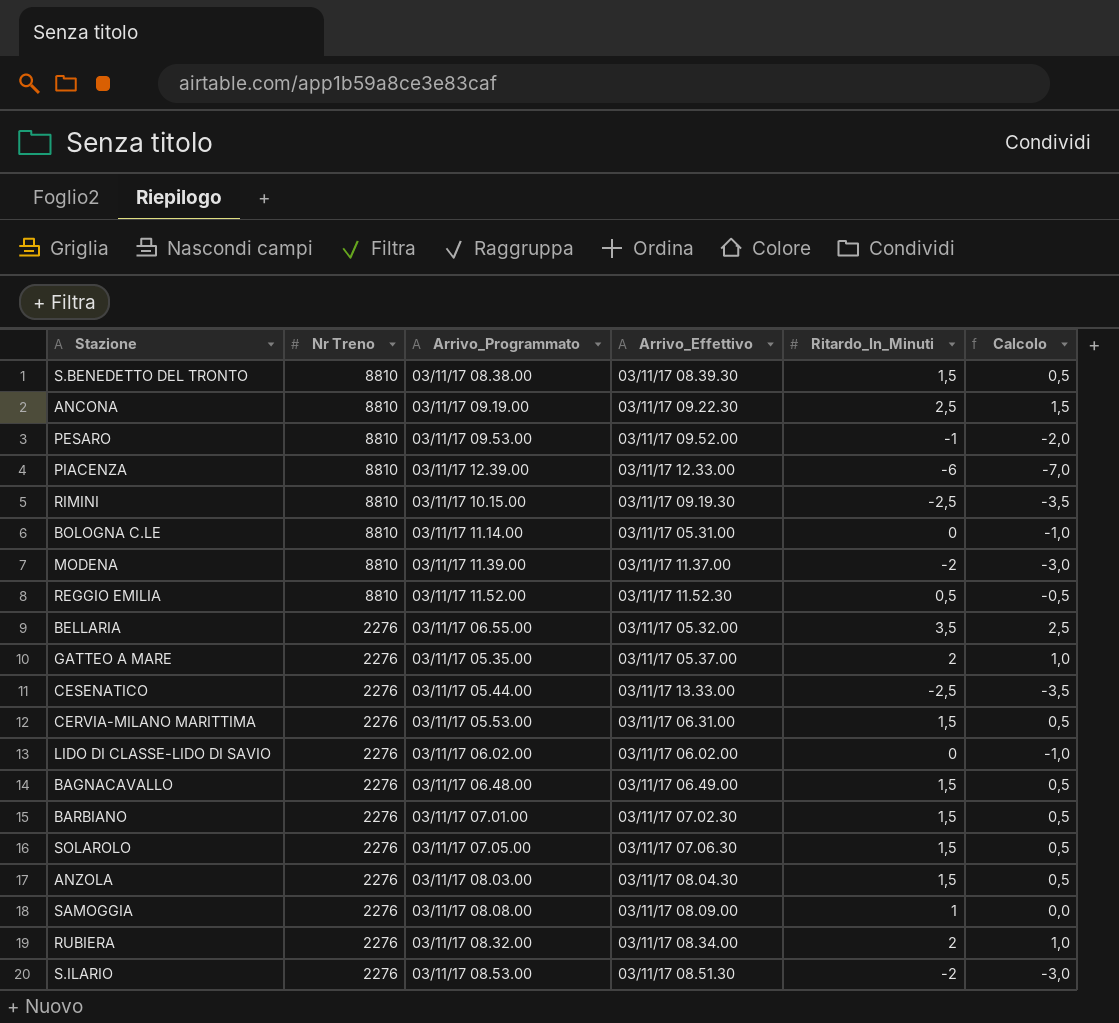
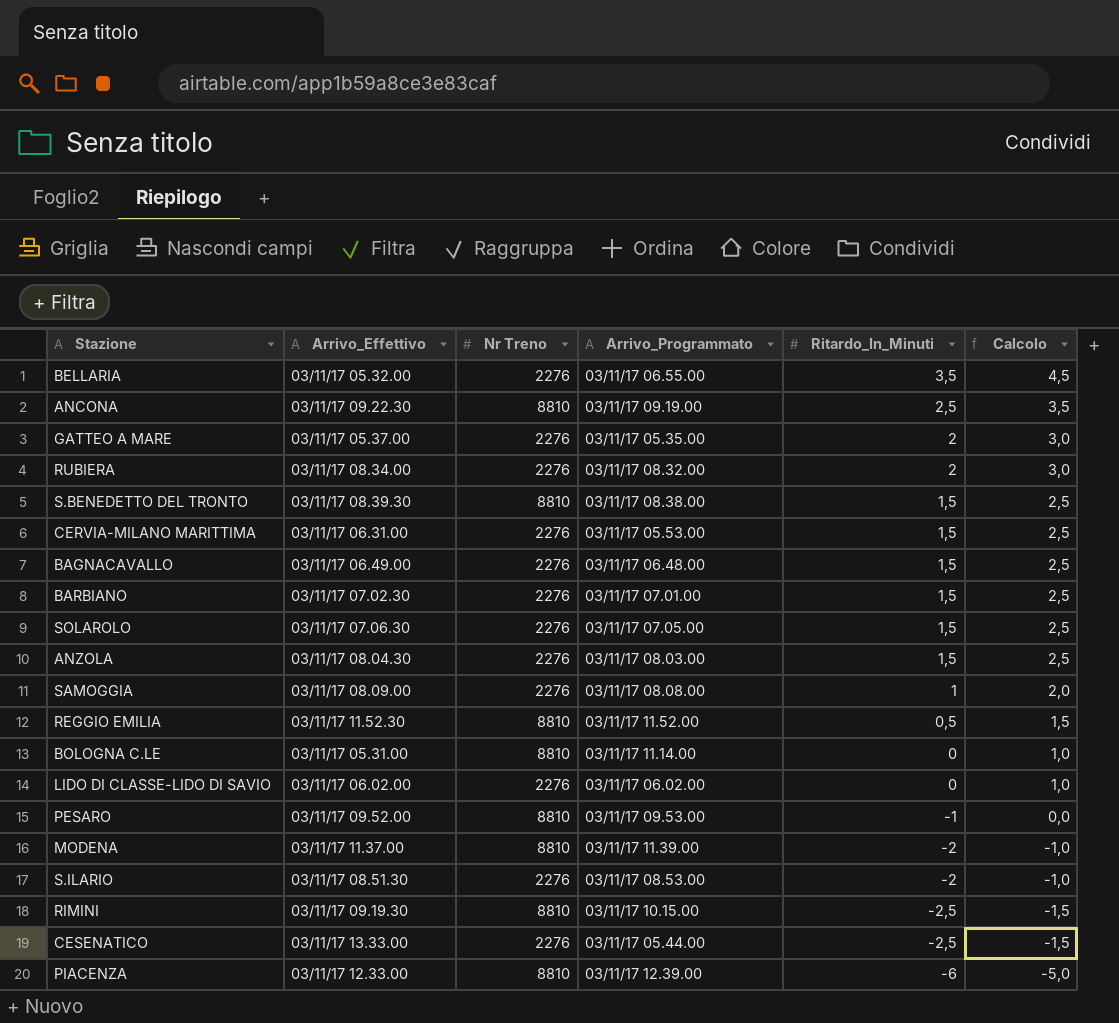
row order: Nr Treno descending -> Ritardo_In_Minuti descending
column Arrivo_Effettivo | position: 4 -> 2
column Calcolo | formula: [Ritardo_In_Minuti] - 1 -> [Ritardo_In_Minuti] + 1

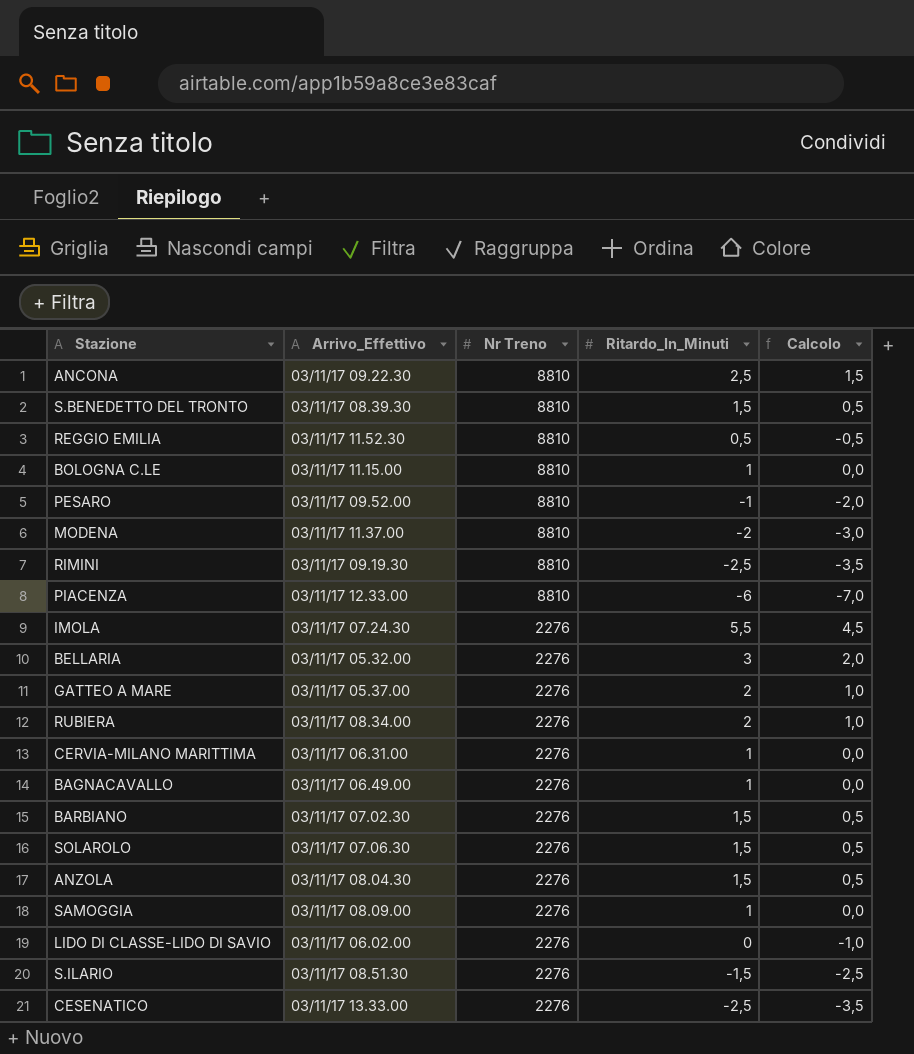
row order: Ritardo_In_Minuti descending -> Nr Treno descending
column Arrivo_Programmato | position: 4 -> none
column Calcolo | formula: [Ritardo_In_Minuti] + 1 -> [Ritardo_In_Minuti] - 1
BOLOGNA C.LE | Arrivo_Effettivo: 03/11/17 05.31.00 -> 03/11/17 11.15.00
BOLOGNA C.LE | Ritardo_In_Minuti: 0 -> 1
row IMOLA: none -> 03/11/17 07.24.30 | 2276 | 5,5 | 4,5
BELLARIA | Ritardo_In_Minuti: 3,5 -> 3
CERVIA-MILANO MARITTIMA | Ritardo_In_Minuti: 1,5 -> 1
BAGNACAVALLO | Ritardo_In_Minuti: 1,5 -> 1
S.ILARIO | Ritardo_In_Minuti: -2 -> -1,5

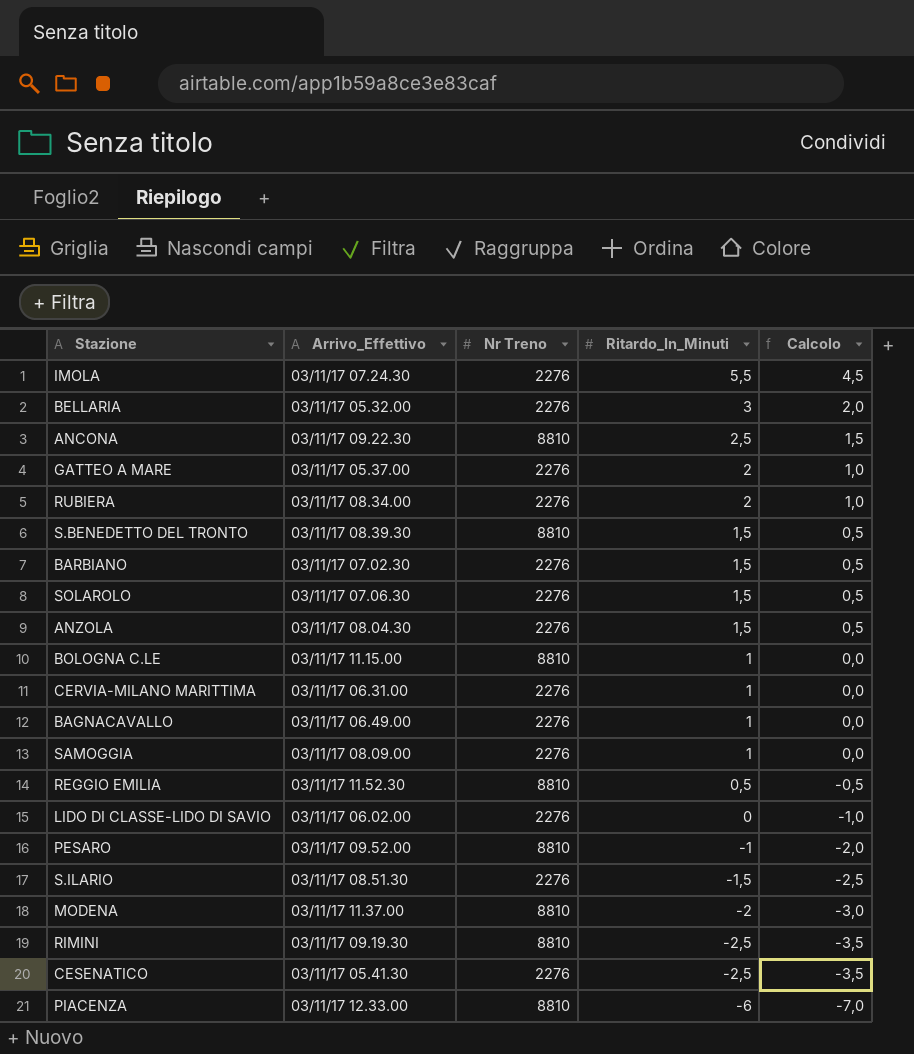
row order: Nr Treno descending -> Ritardo_In_Minuti descending
CESENATICO | Arrivo_Effettivo: 03/11/17 13.33.00 -> 03/11/17 05.41.30

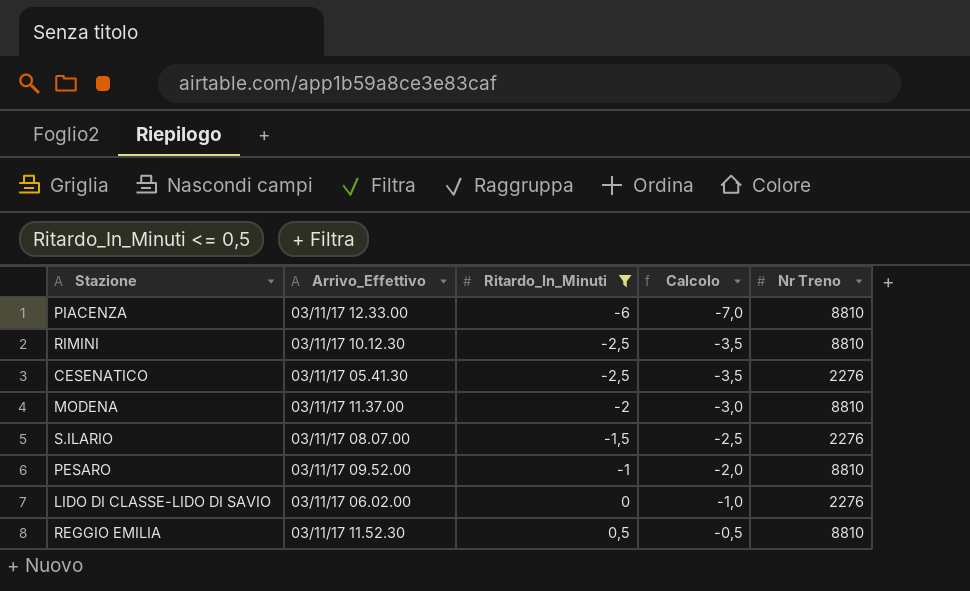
filter: none -> Ritardo_In_Minuti <= 0,5
row order: Ritardo_In_Minuti descending -> Ritardo_In_Minuti ascending
column Nr Treno | position: 3 -> 5
RIMINI | Arrivo_Effettivo: 03/11/17 09.19.30 -> 03/11/17 10.12.30
S.ILARIO | Arrivo_Effettivo: 03/11/17 08.51.30 -> 03/11/17 08.07.00

